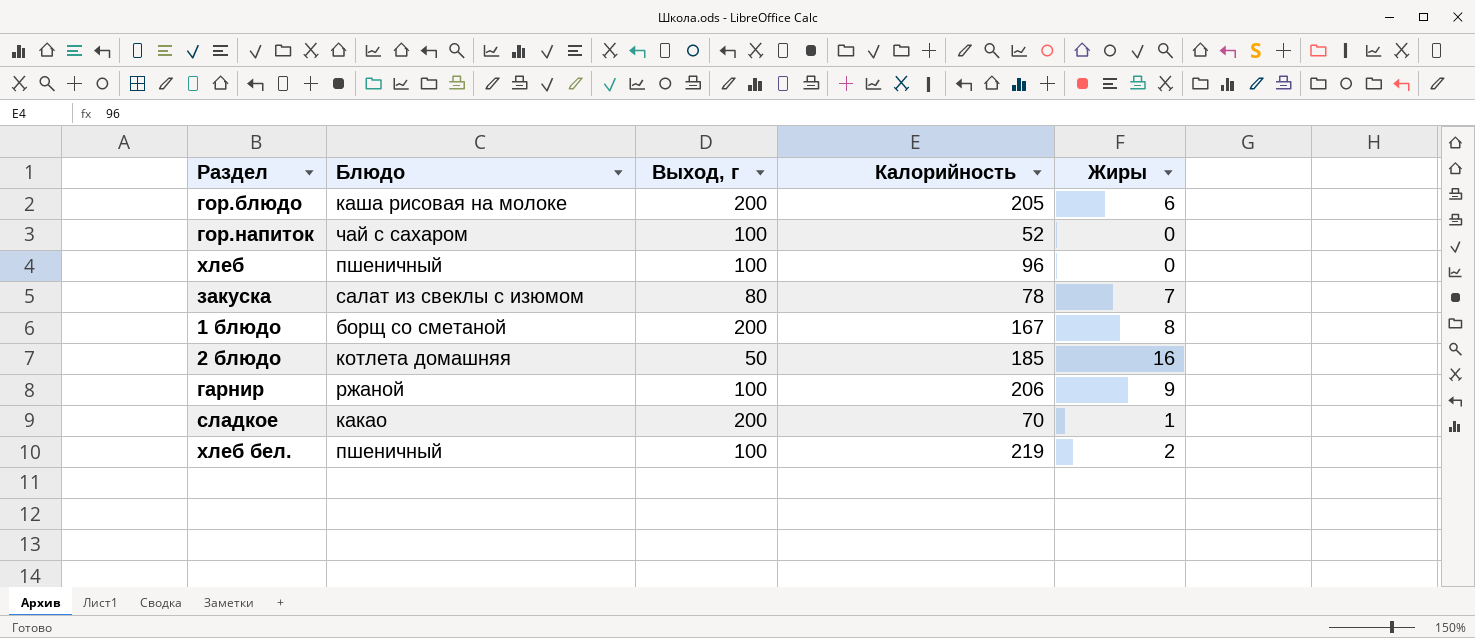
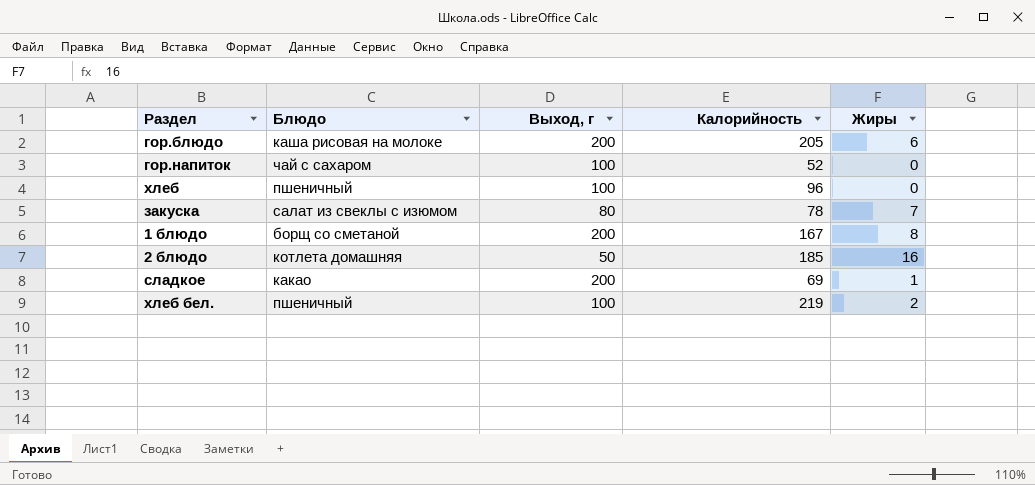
row гарнир: ржаной | 100 | 206 | 9 -> none
сладкое | Калорийность: 70 -> 69

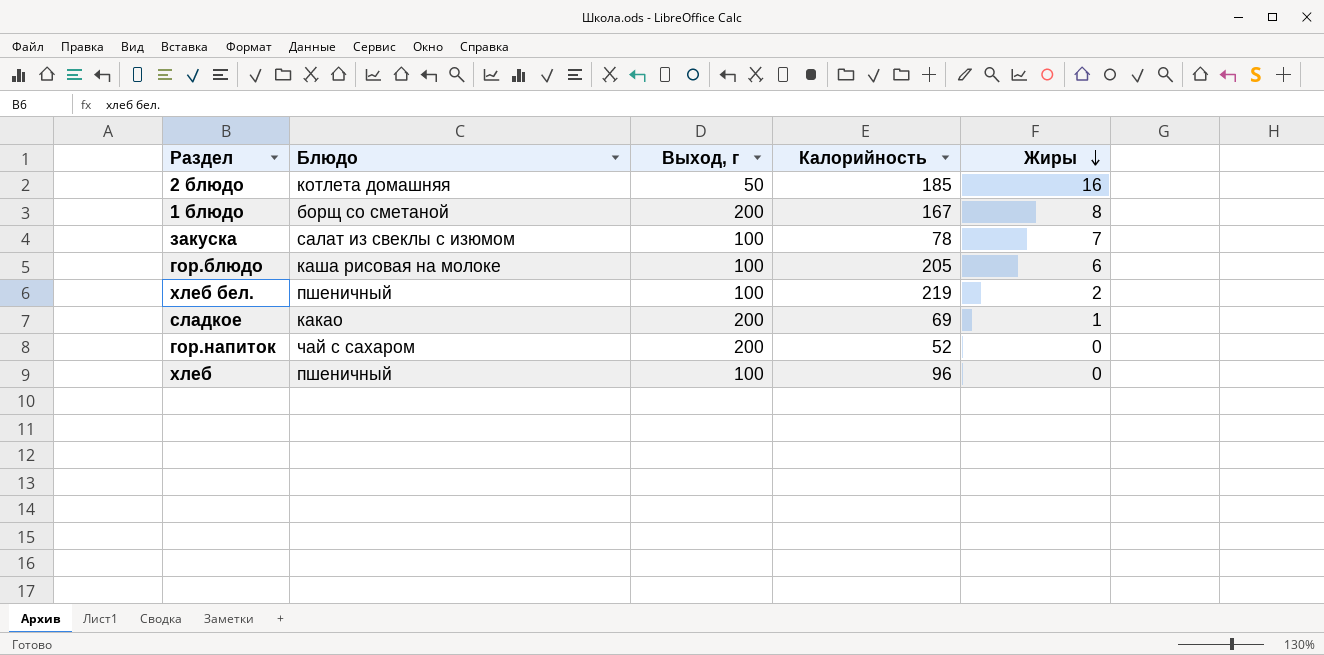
row order: none -> Жиры descending
закуска | Выход, г: 80 -> 100
гор.блюдо | Выход, г: 200 -> 100
гор.напиток | Выход, г: 100 -> 200

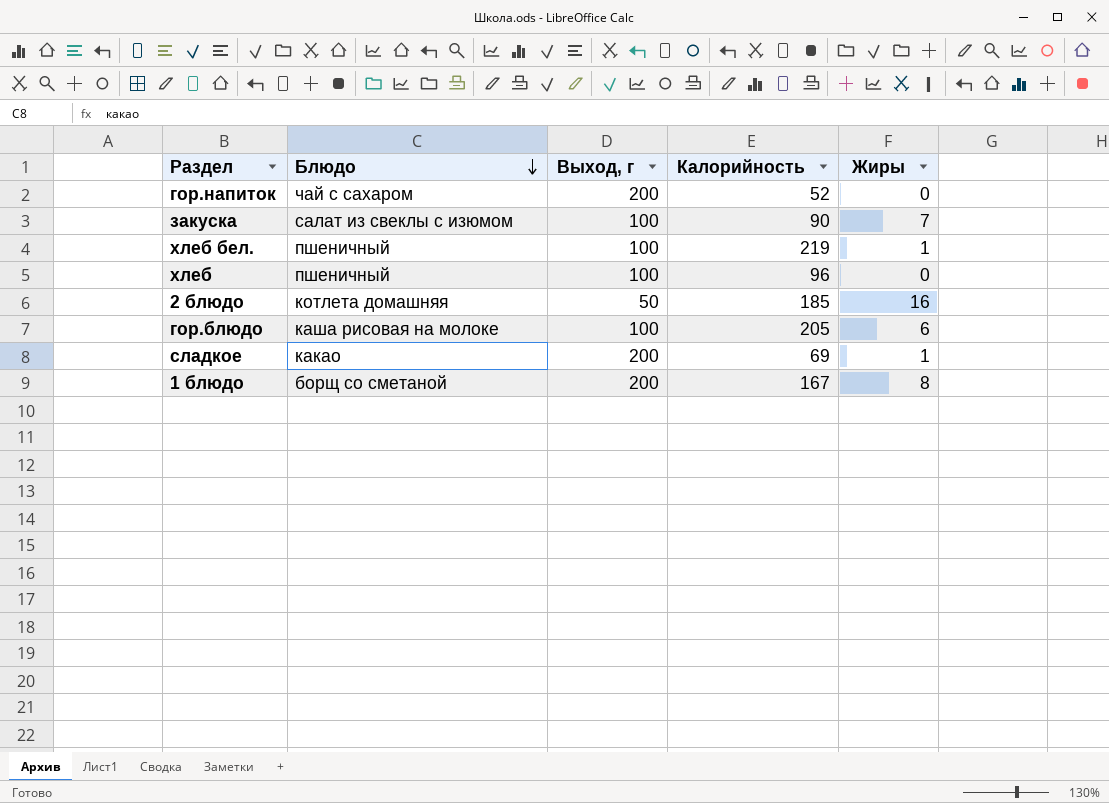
row order: Жиры descending -> Блюдо descending
закуска | Калорийность: 78 -> 90
хлеб бел. | Жиры: 2 -> 1

